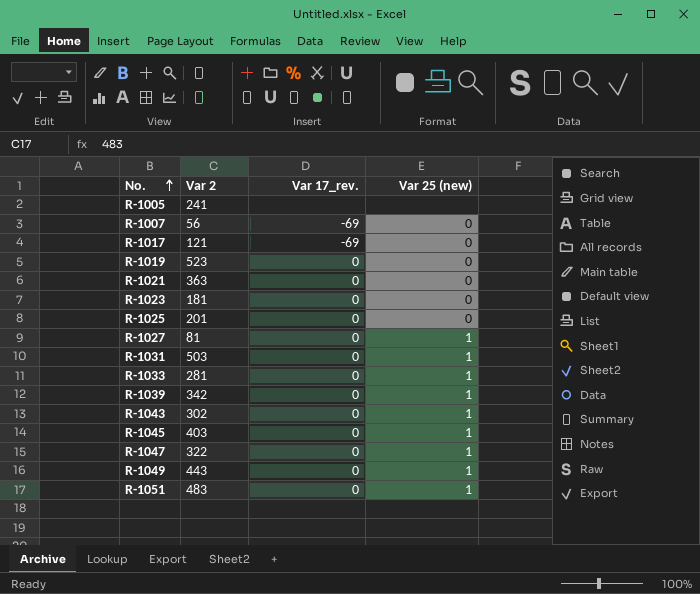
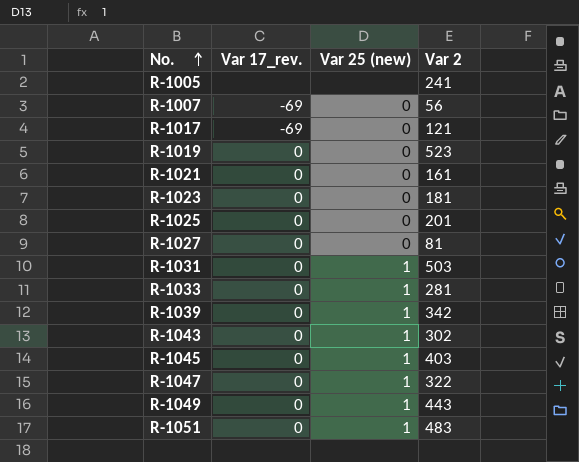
column Var 2 | position: 2 -> 4
R-1021 | Var 2: 363 -> 161
R-1027 | Var 25 (new): 1 -> 0

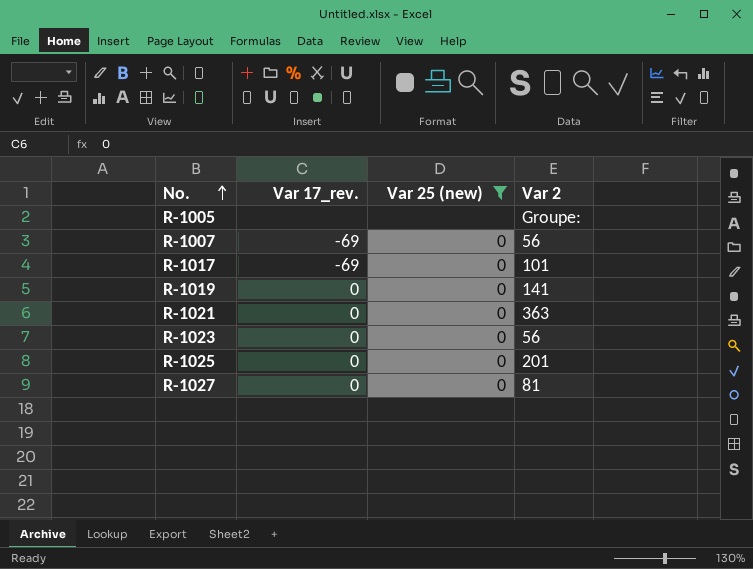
filter: none -> Var 25 (new) != 1
R-1005 | Var 2: 241 -> Groupe:
R-1017 | Var 2: 121 -> 101
R-1019 | Var 2: 523 -> 141
R-1021 | Var 2: 161 -> 363
R-1023 | Var 2: 181 -> 56

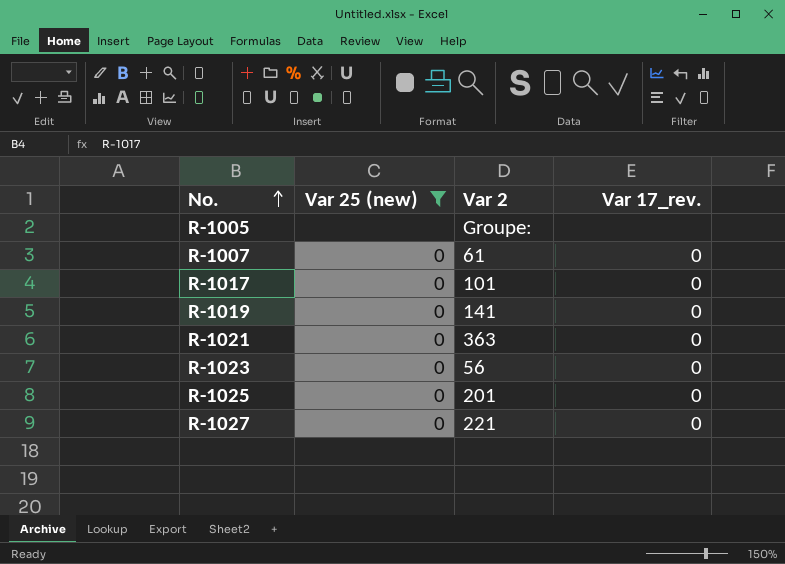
column Var 17_rev. | position: 2 -> 4
R-1007 | Var 2: 56 -> 61
R-1007 | Var 17_rev.: -69 -> 0
R-1017 | Var 17_rev.: -69 -> 0
R-1027 | Var 2: 81 -> 221

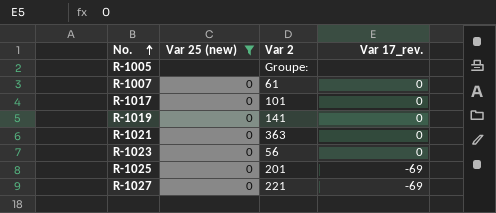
R-1025 | Var 17_rev.: 0 -> -69
R-1027 | Var 17_rev.: 0 -> -69

